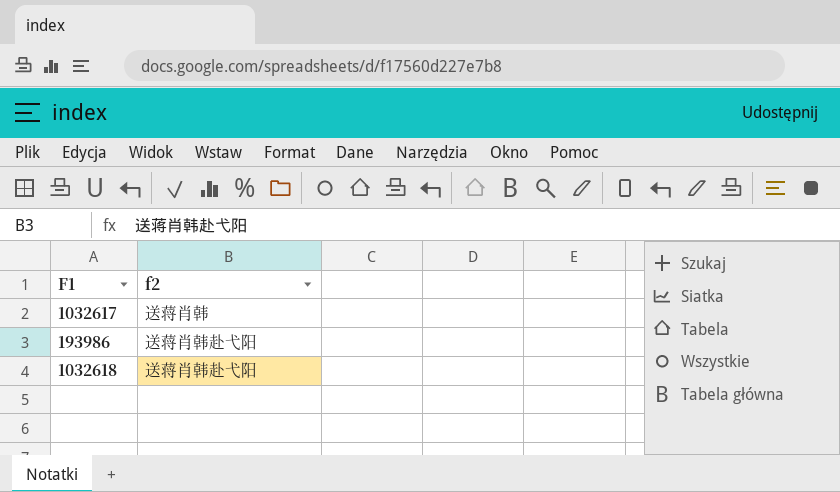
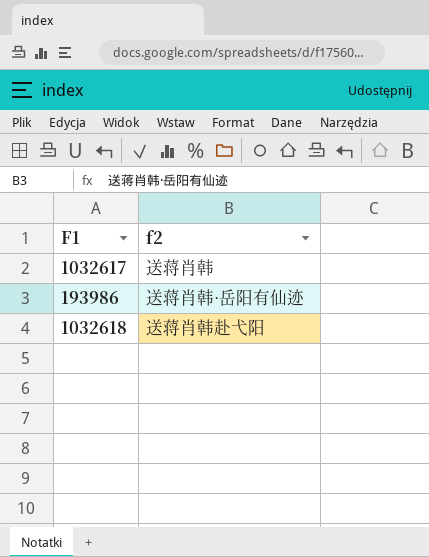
193986 | f2: 送蒋肖韩赴弋阳 -> 送蒋肖韩·岳阳有仙迹

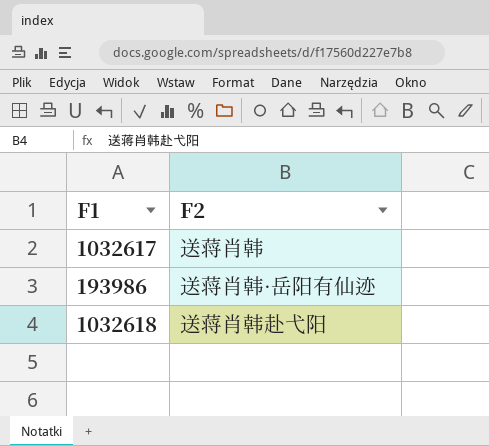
column name: f2 -> F2

